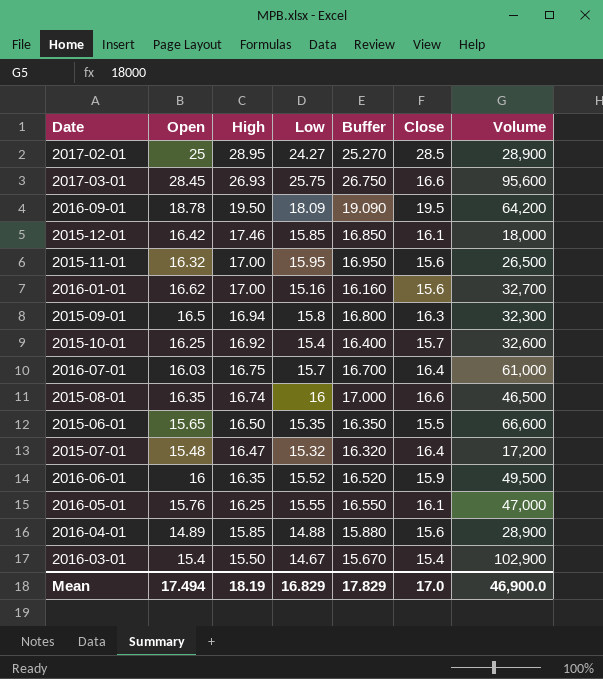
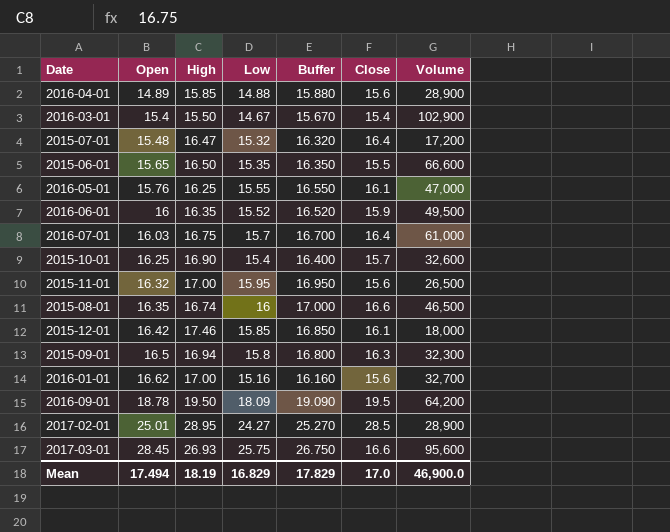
row order: High descending -> Open ascending
2015-10-01 | High: 16.92 -> 16.90
2017-02-01 | Open: 25 -> 25.01

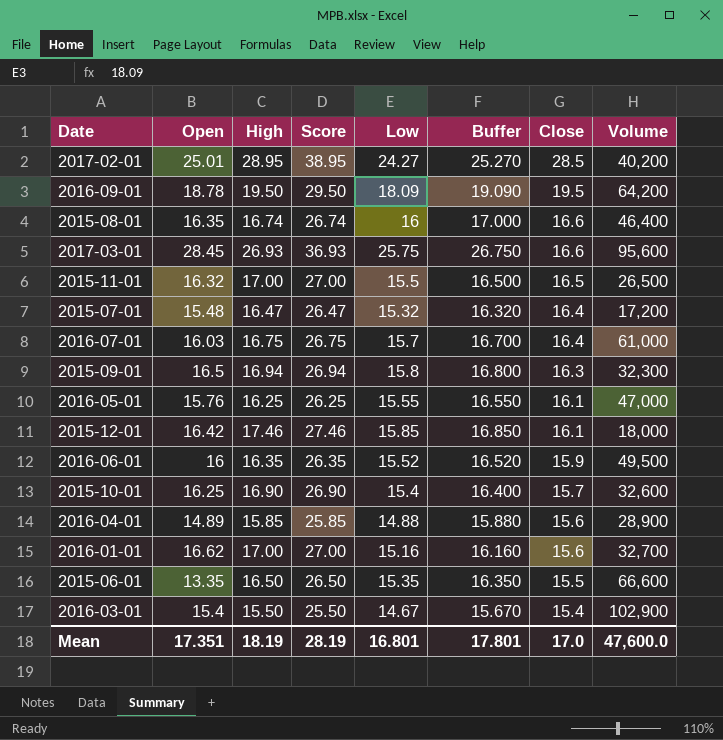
row order: Open ascending -> Close descending
column Score | formula: none -> [High] + 10
2017-02-01 | Volume: 28,900 -> 40,200
2015-08-01 | Volume: 46,500 -> 46,400
2015-11-01 | Low: 15.95 -> 15.5
2015-11-01 | Buffer: 16.950 -> 16.500
2015-11-01 | Close: 15.6 -> 16.5
2015-06-01 | Open: 15.65 -> 13.35
Mean | Open: 17.494 -> 17.351
Mean | Low: 16.829 -> 16.801
Mean | Buffer: 17.829 -> 17.801
Mean | Volume: 46,900.0 -> 47,600.0

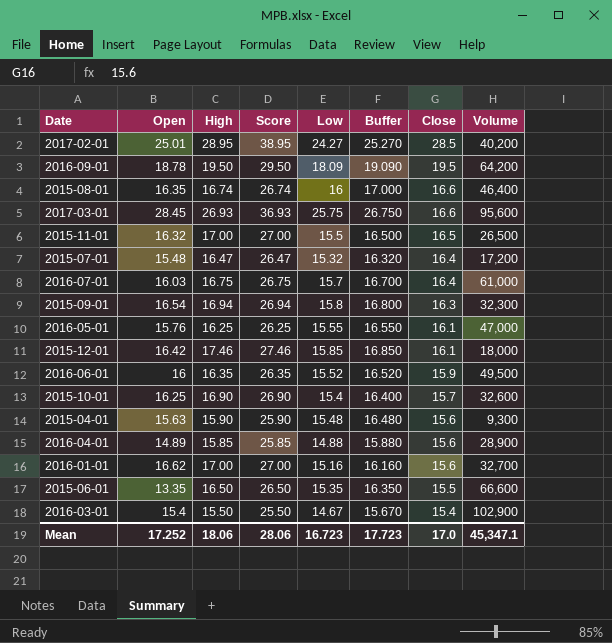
2015-09-01 | Open: 16.5 -> 16.54
row 2015-04-01: none -> 15.63 | 15.90 | 25.90 | 15.48 | 16.480 | 15.6 | 9,300
Mean | Open: 17.351 -> 17.252
Mean | High: 18.19 -> 18.06
Mean | Score: 28.19 -> 28.06
Mean | Low: 16.801 -> 16.723
Mean | Buffer: 17.801 -> 17.723
Mean | Volume: 47,600.0 -> 45,347.1

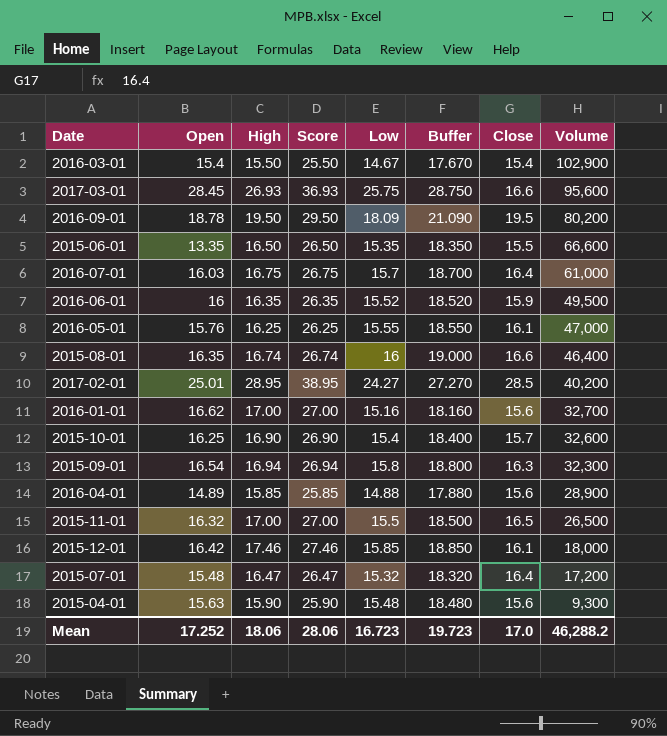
row order: Close descending -> Volume descending
column Buffer | formula: [Low] + 1 -> [Low] + 3
2016-09-01 | Volume: 64,200 -> 80,200
Mean | Buffer: 17.723 -> 19.723
Mean | Volume: 45,347.1 -> 46,288.2

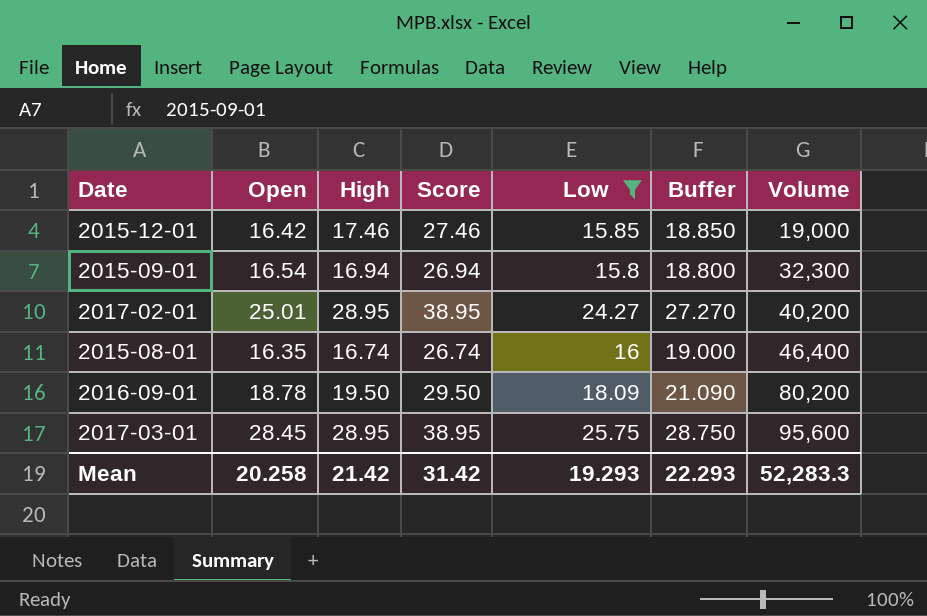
filter: none -> Low >= 15.8
row order: Volume descending -> Volume ascending
column Close | position: 7 -> none
2015-12-01 | Volume: 18,000 -> 19,000
2017-03-01 | High: 26.93 -> 28.95
2017-03-01 | Score: 36.93 -> 38.95
Mean | Open: 17.252 -> 20.258
Mean | High: 18.06 -> 21.42
Mean | Score: 28.06 -> 31.42
Mean | Low: 16.723 -> 19.293
Mean | Buffer: 19.723 -> 22.293
Mean | Volume: 46,288.2 -> 52,283.3

